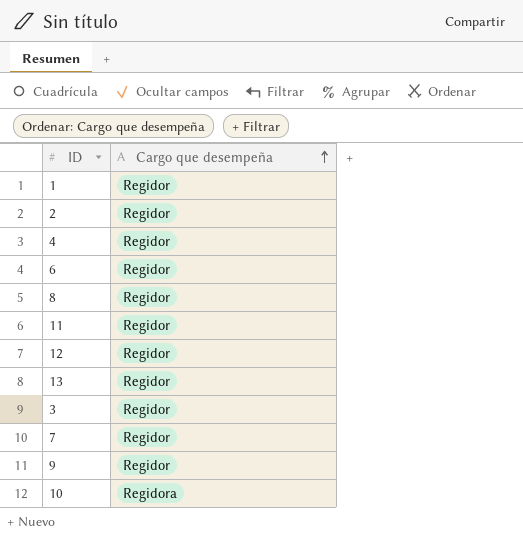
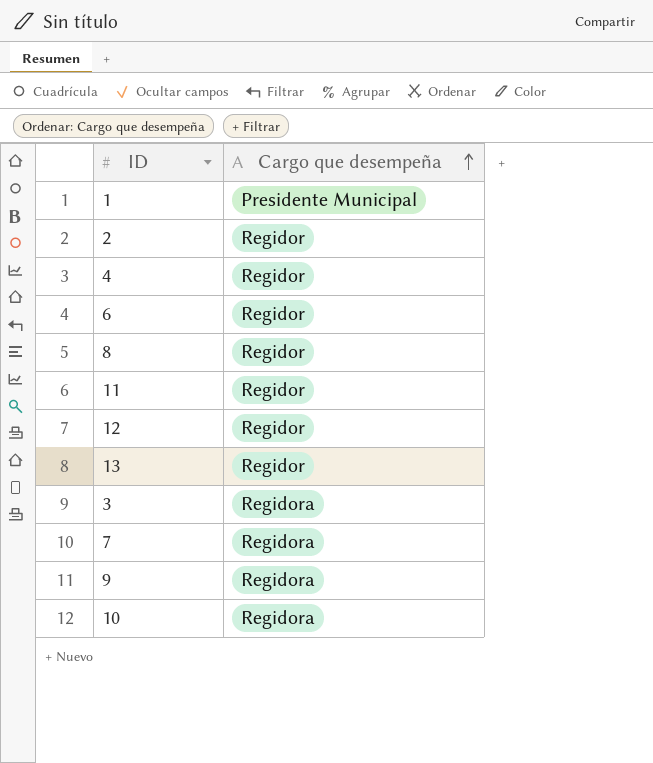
1 | Cargo que desempeña: Regidor -> Presidente Municipal
3 | Cargo que desempeña: Regidor -> Regidora
7 | Cargo que desempeña: Regidor -> Regidora
9 | Cargo que desempeña: Regidor -> Regidora

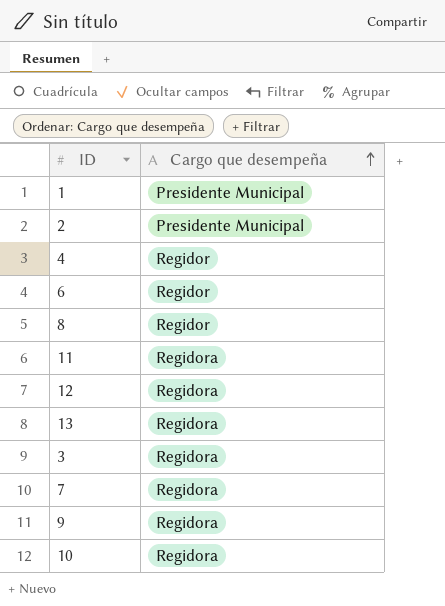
2 | Cargo que desempeña: Regidor -> Presidente Municipal
11 | Cargo que desempeña: Regidor -> Regidora
12 | Cargo que desempeña: Regidor -> Regidora
13 | Cargo que desempeña: Regidor -> Regidora

